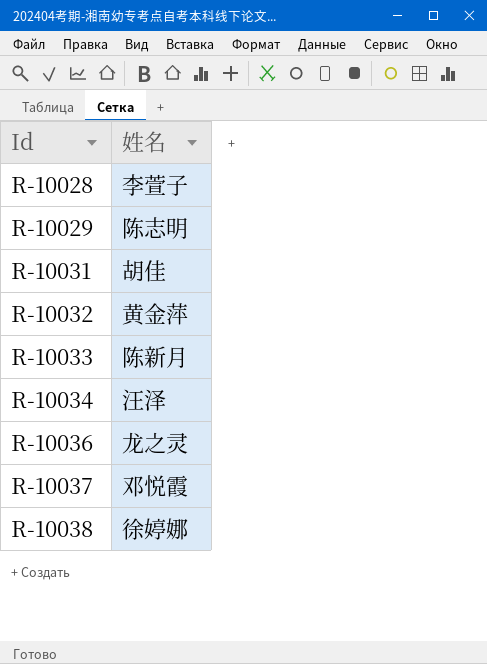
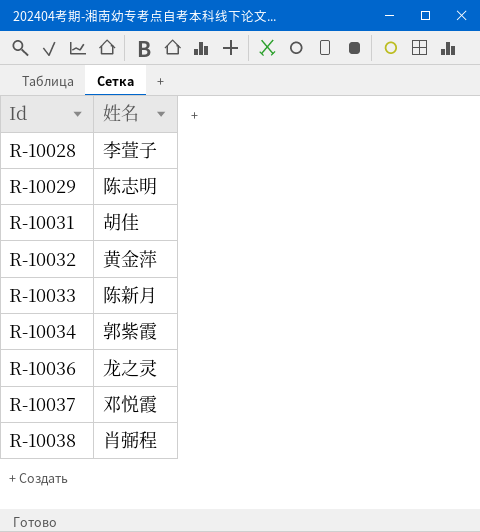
R-10034 | 姓名: 汪泽 -> 郭紫霞
R-10038 | 姓名: 徐婷娜 -> 肖弼程

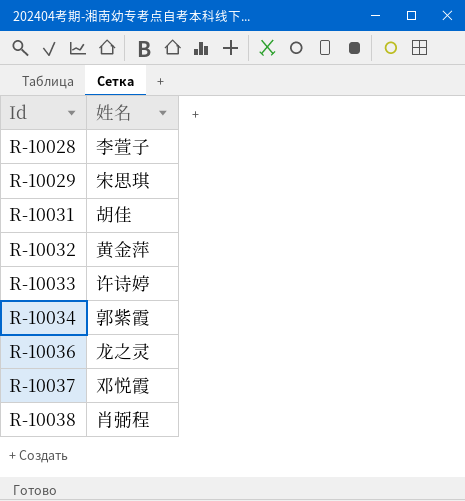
R-10029 | 姓名: 陈志明 -> 宋思琪
R-10033 | 姓名: 陈新月 -> 许诗婷

